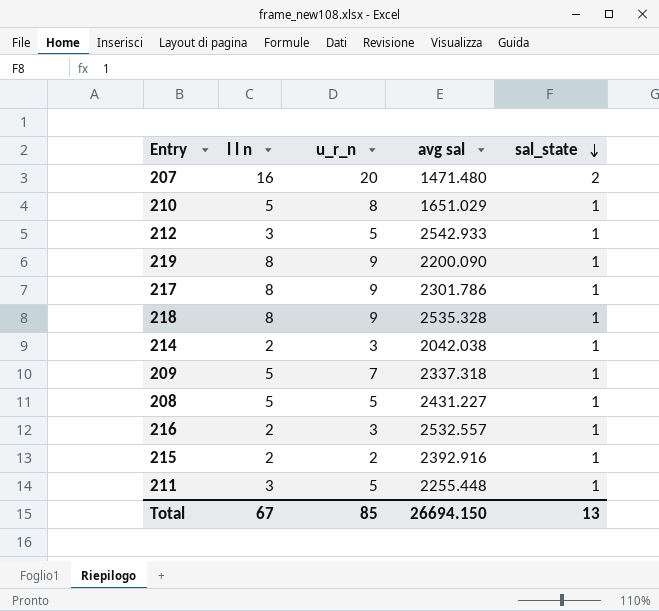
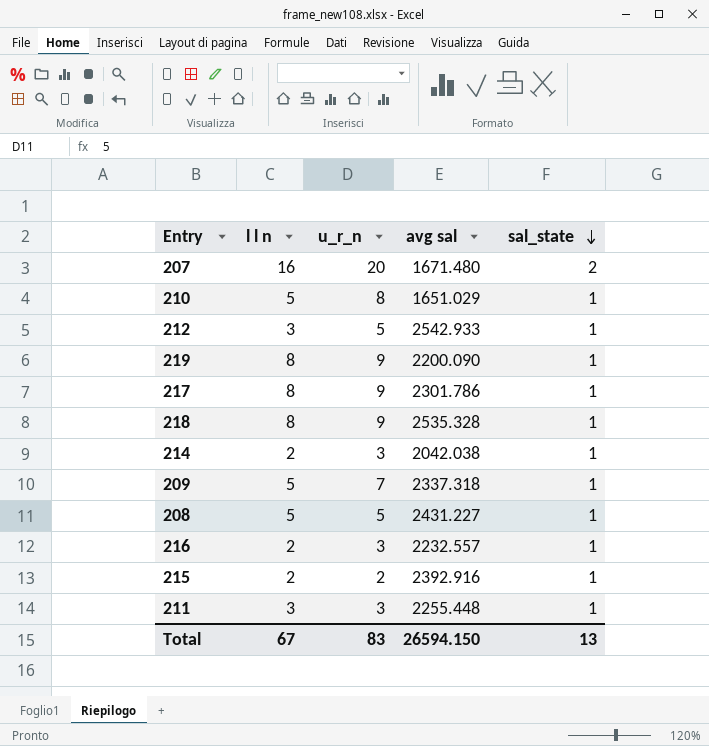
207 | avg sal: 1471.480 -> 1671.480
216 | avg sal: 2532.557 -> 2232.557
211 | u_r_n: 5 -> 3
Total | u_r_n: 85 -> 83
Total | avg sal: 26694.150 -> 26594.150

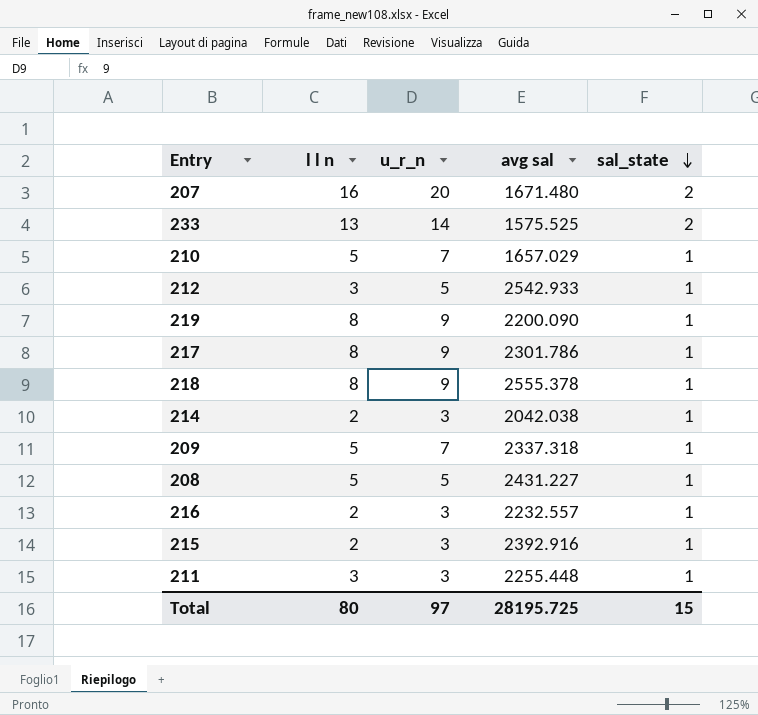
row 233: none -> 13 | 14 | 1575.525 | 2
210 | u_r_n: 8 -> 7
210 | avg sal: 1651.029 -> 1657.029
218 | avg sal: 2535.328 -> 2555.378
215 | u_r_n: 2 -> 3
Total | l l n: 67 -> 80
Total | u_r_n: 83 -> 97
Total | avg sal: 26594.150 -> 28195.725
Total | sal_state: 13 -> 15

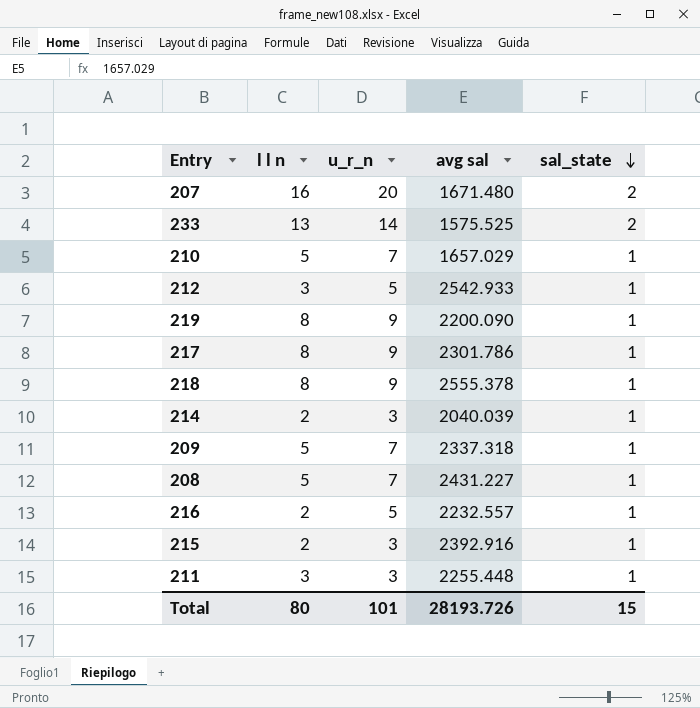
214 | avg sal: 2042.038 -> 2040.039
208 | u_r_n: 5 -> 7
216 | u_r_n: 3 -> 5
Total | u_r_n: 97 -> 101
Total | avg sal: 28195.725 -> 28193.726

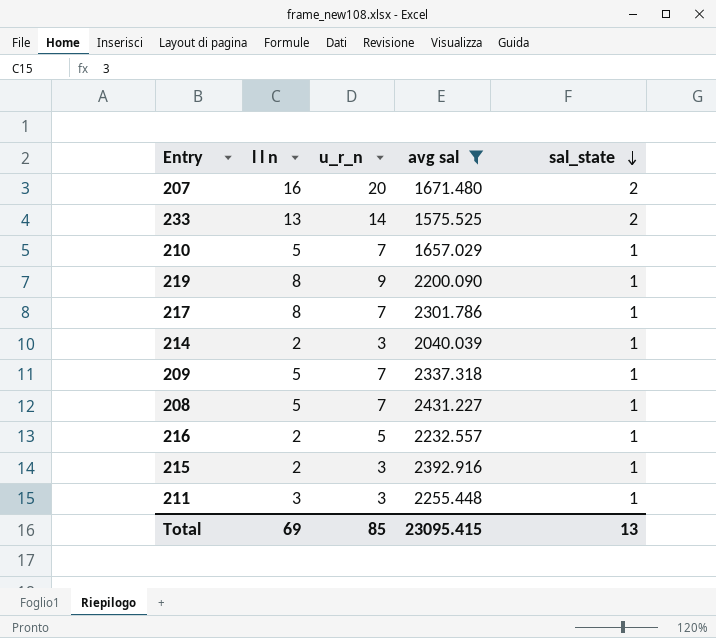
filter: none -> avg sal <= 2431.227
217 | u_r_n: 9 -> 7
Total | l l n: 80 -> 69
Total | u_r_n: 101 -> 85
Total | avg sal: 28193.726 -> 23095.415
Total | sal_state: 15 -> 13

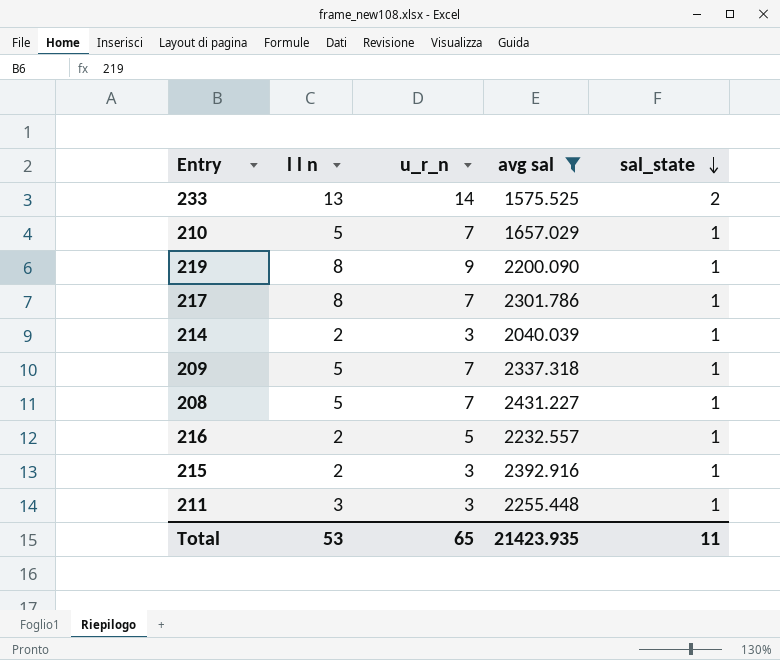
row 207: 16 | 20 | 1671.480 | 2 -> none
Total | l l n: 69 -> 53
Total | u_r_n: 85 -> 65
Total | avg sal: 23095.415 -> 21423.935
Total | sal_state: 13 -> 11

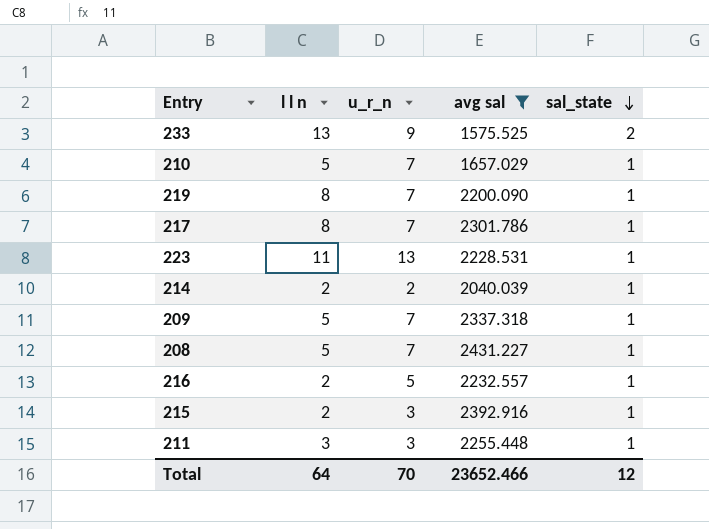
233 | u_r_n: 14 -> 9
219 | u_r_n: 9 -> 7
row 223: none -> 11 | 13 | 2228.531 | 1
214 | u_r_n: 3 -> 2
Total | l l n: 53 -> 64
Total | u_r_n: 65 -> 70
Total | avg sal: 21423.935 -> 23652.466
Total | sal_state: 11 -> 12

